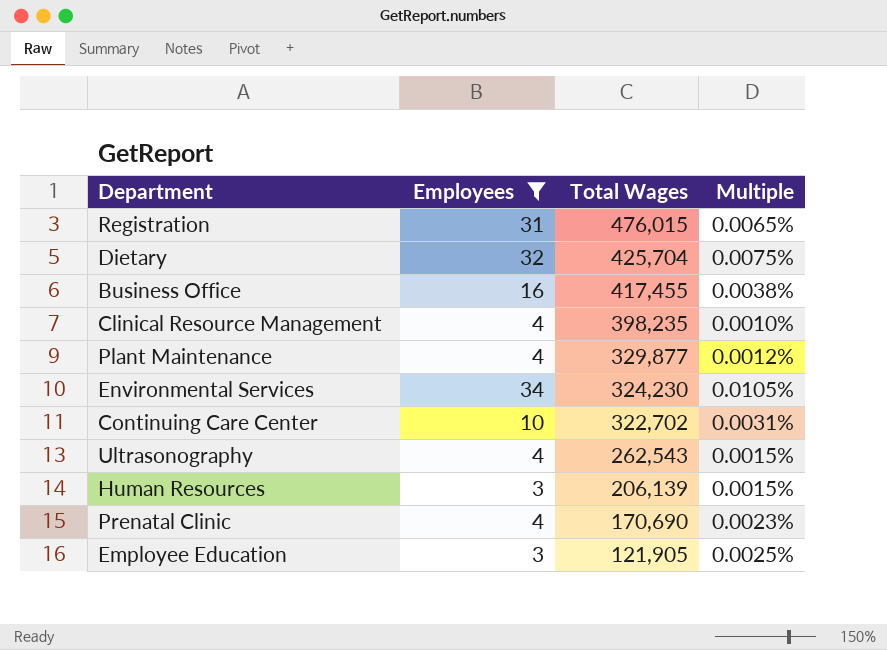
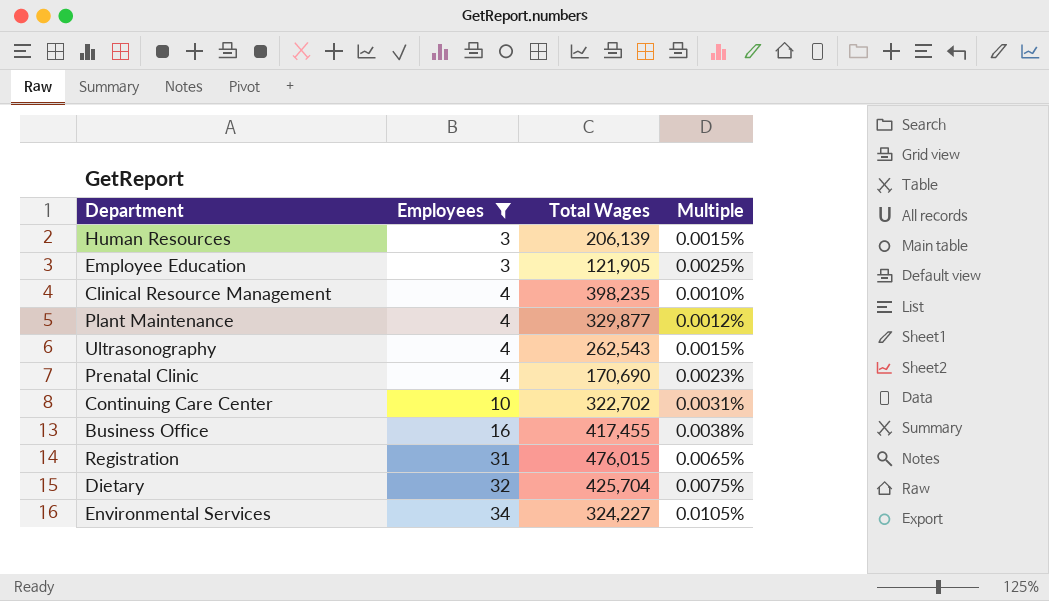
row order: Total Wages descending -> Employees ascending
Environmental Services | Total Wages: 324,230 -> 324,227

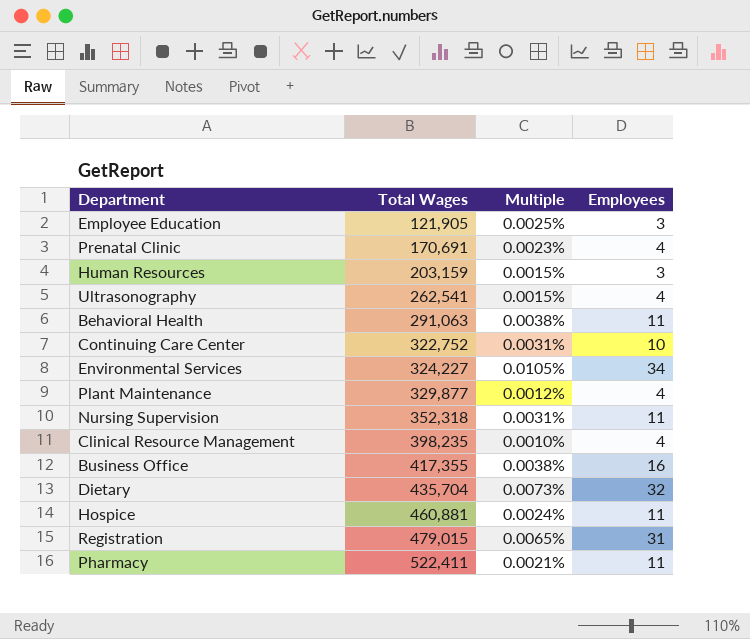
filter: Employees != 11 -> none
row order: Employees ascending -> Total Wages ascending
column Employees | position: 2 -> 4
Prenatal Clinic | Total Wages: 170,690 -> 170,691
Human Resources | Total Wages: 206,139 -> 203,159
Ultrasonography | Total Wages: 262,543 -> 262,541
Continuing Care Center | Total Wages: 322,702 -> 322,752
Business Office | Total Wages: 417,455 -> 417,355
Dietary | Total Wages: 425,704 -> 435,704
Dietary | Multiple: 0.0075% -> 0.0073%
Registration | Total Wages: 476,015 -> 479,015

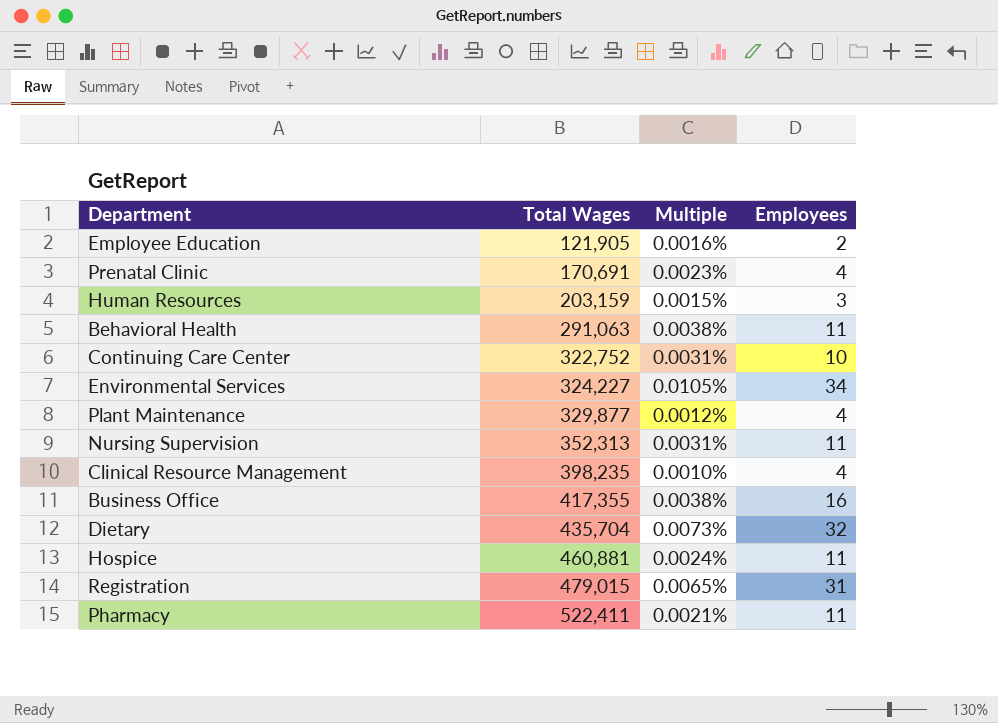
row Ultrasonography: 262,541 | 0.0015% | 4 -> none
Employee Education | Multiple: 0.0025% -> 0.0016%
Employee Education | Employees: 3 -> 2
Nursing Supervision | Total Wages: 352,318 -> 352,313

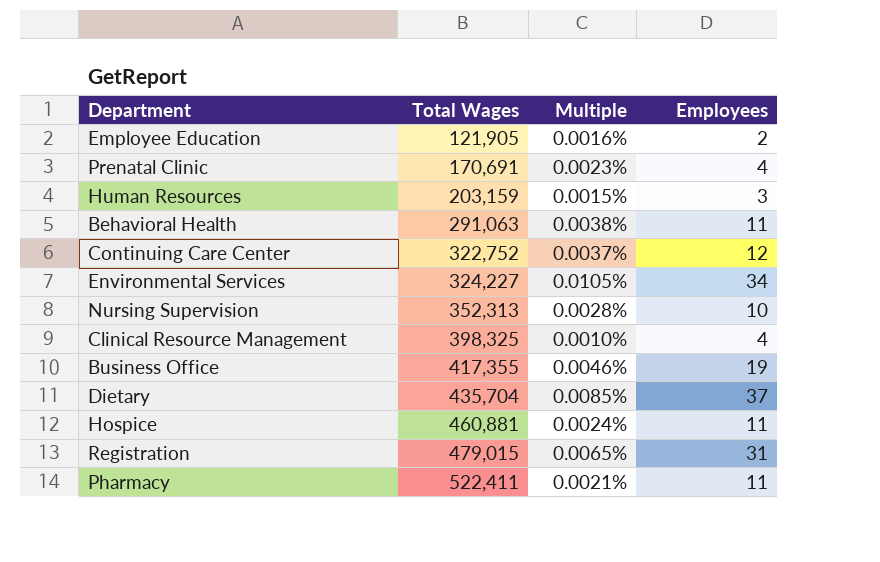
row Plant Maintenance: 329,877 | 0.0012% | 4 -> none
Continuing Care Center | Multiple: 0.0031% -> 0.0037%
Continuing Care Center | Employees: 10 -> 12
Nursing Supervision | Multiple: 0.0031% -> 0.0028%
Nursing Supervision | Employees: 11 -> 10
Clinical Resource Management | Total Wages: 398,235 -> 398,325
Business Office | Multiple: 0.0038% -> 0.0046%
Business Office | Employees: 16 -> 19
Dietary | Multiple: 0.0073% -> 0.0085%
Dietary | Employees: 32 -> 37

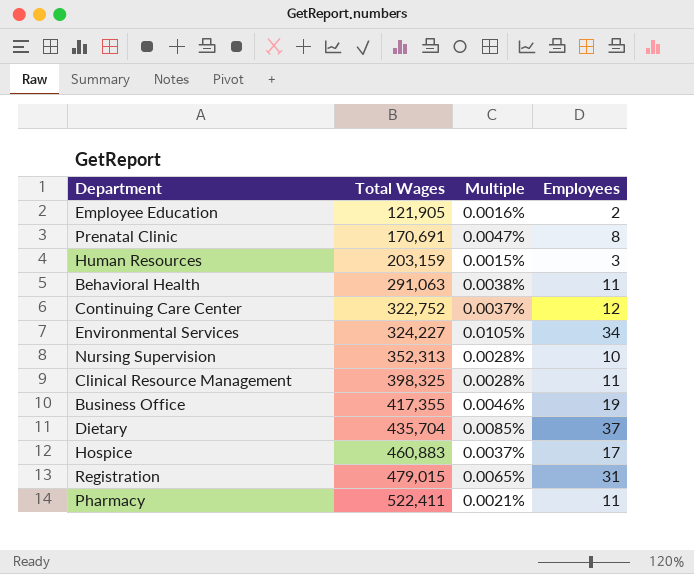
Prenatal Clinic | Multiple: 0.0023% -> 0.0047%
Prenatal Clinic | Employees: 4 -> 8
Clinical Resource Management | Multiple: 0.0010% -> 0.0028%
Clinical Resource Management | Employees: 4 -> 11
Hospice | Total Wages: 460,881 -> 460,883
Hospice | Multiple: 0.0024% -> 0.0037%
Hospice | Employees: 11 -> 17

